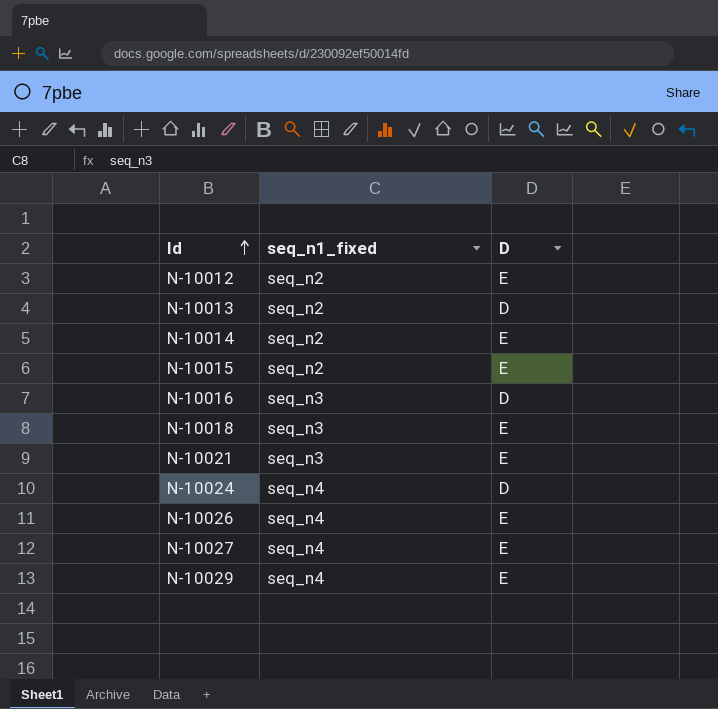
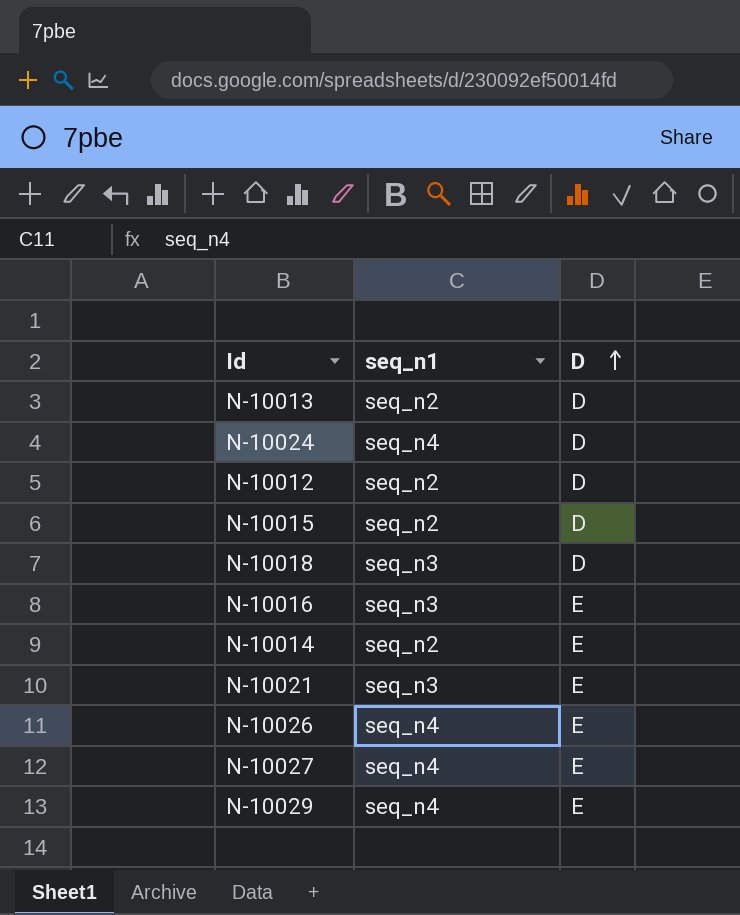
row order: Id ascending -> D ascending
column name: seq_n1_fixed -> seq_n1
N-10012 | D: E -> D
N-10015 | D: E -> D
N-10018 | D: E -> D
N-10016 | D: D -> E

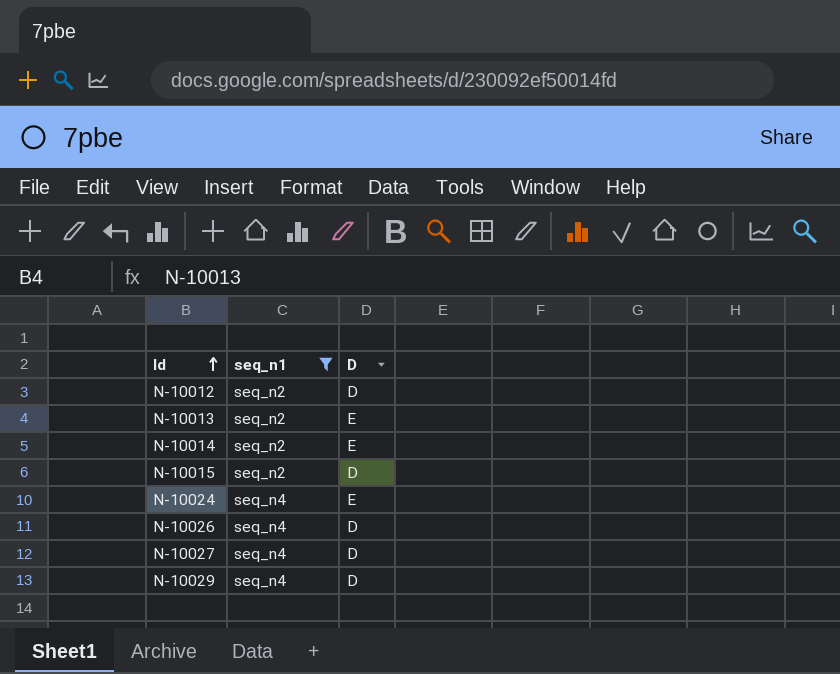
filter: none -> seq_n1 != seq_n3
row order: D ascending -> Id ascending
N-10013 | D: D -> E
N-10024 | D: D -> E
N-10026 | D: E -> D
N-10027 | D: E -> D
N-10029 | D: E -> D

